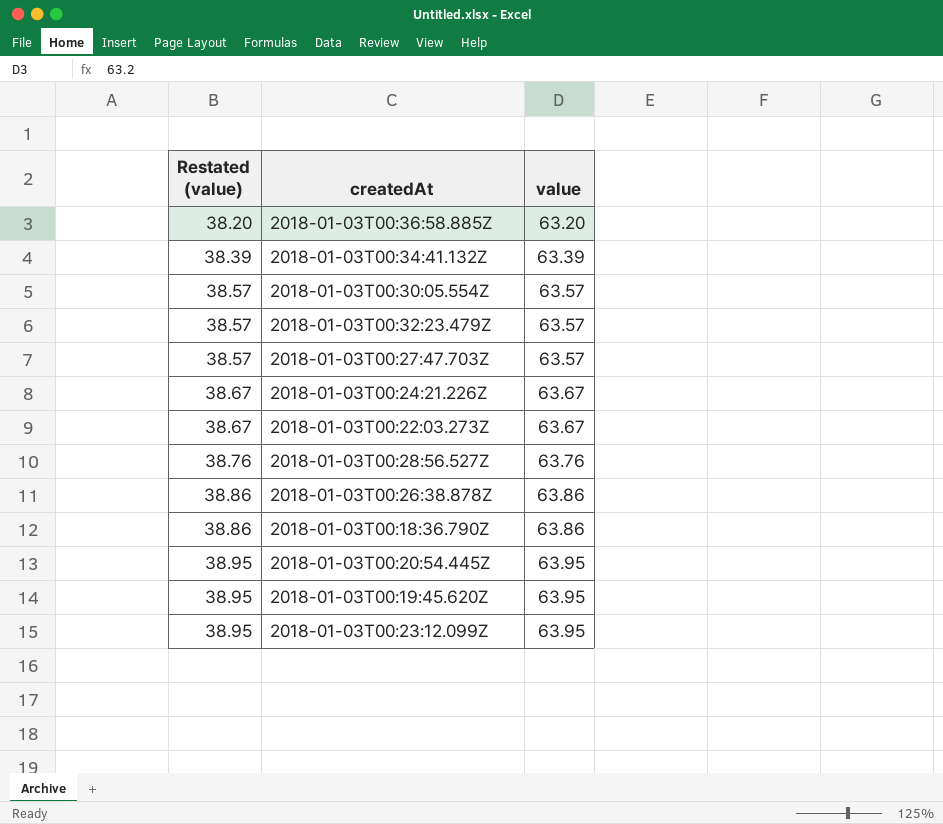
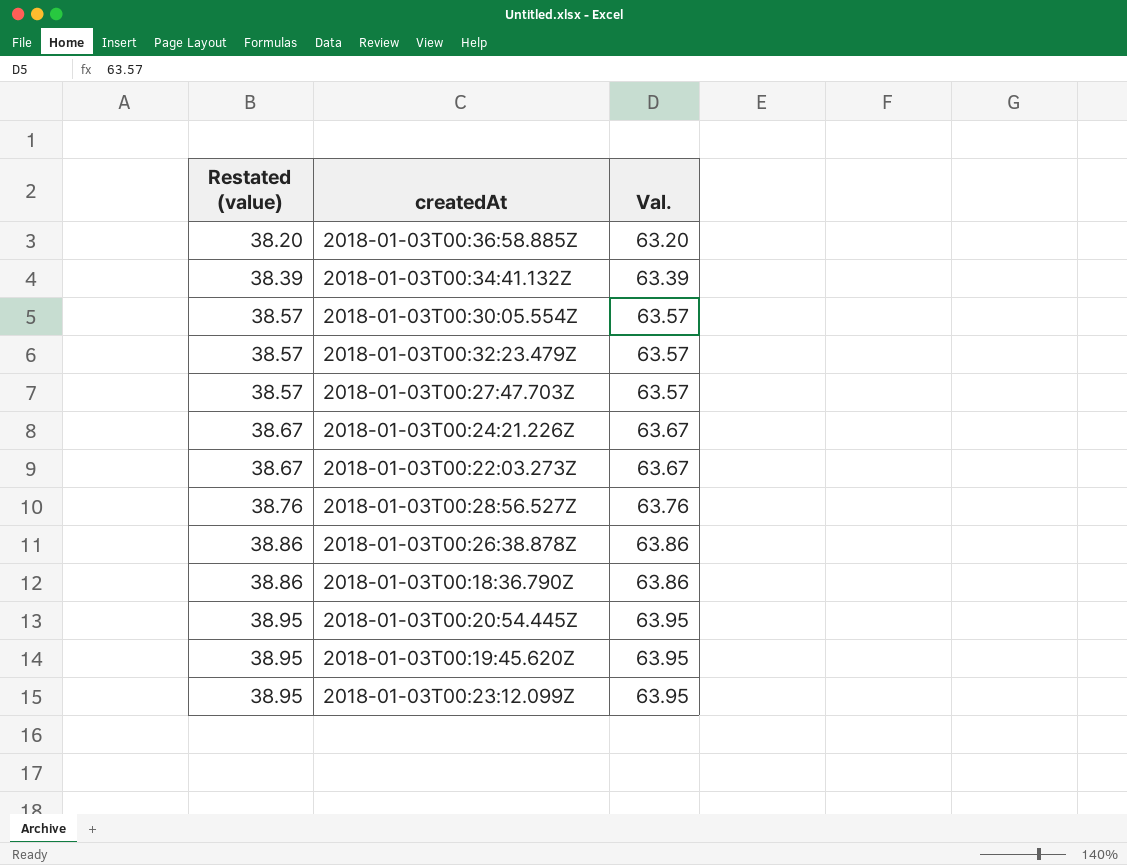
column name: value -> Val.

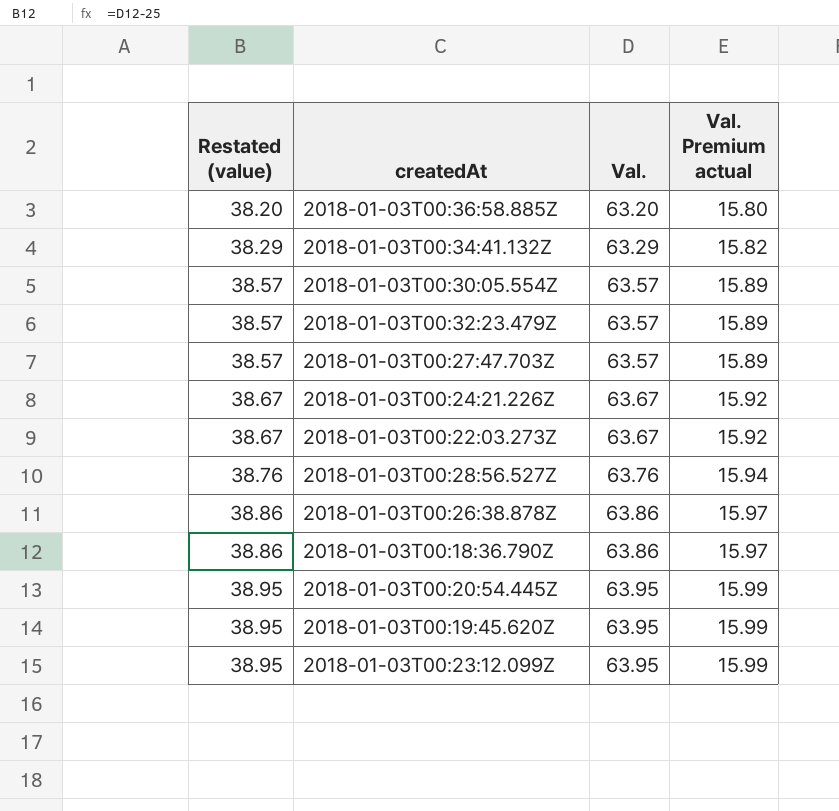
column Val. Premium actual | formula: none -> [Val.] * 0.25
2018-01-03T00:34:41.132Z | Restated (value): 38.39 -> 38.29
2018-01-03T00:34:41.132Z | Val.: 63.39 -> 63.29

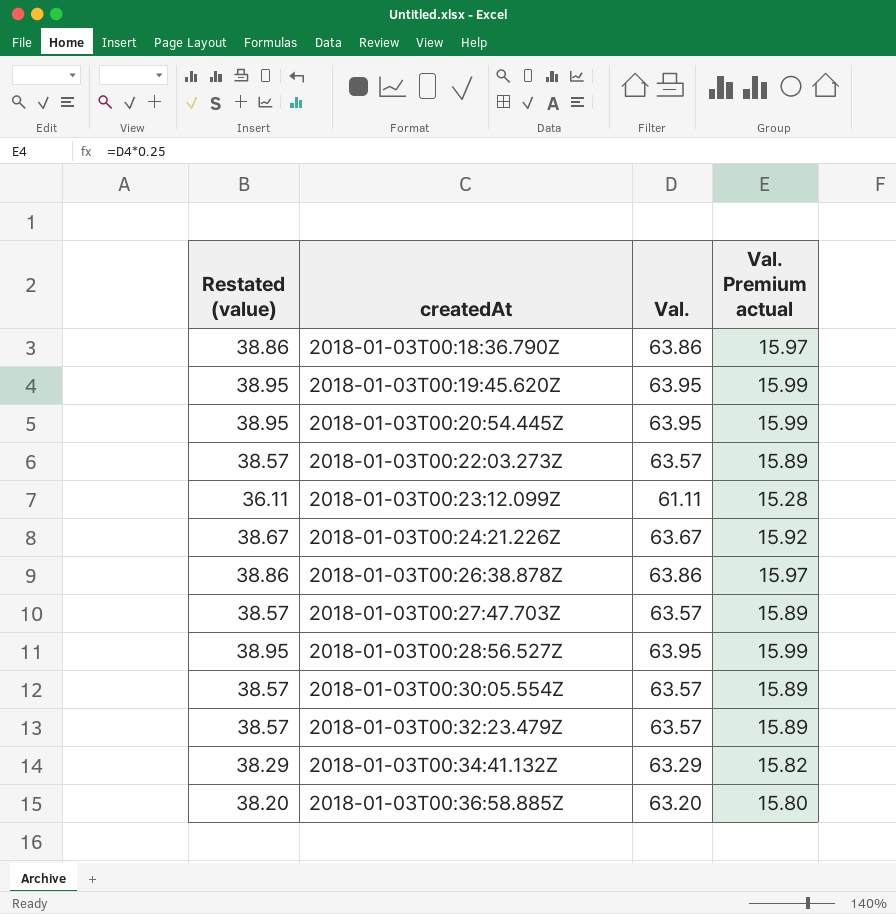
row order: Restated (value) ascending -> createdAt ascending
2018-01-03T00:22:03.273Z | Restated (value): 38.67 -> 38.57
2018-01-03T00:22:03.273Z | Val.: 63.67 -> 63.57
2018-01-03T00:22:03.273Z | Val. Premium actual: 15.92 -> 15.89
2018-01-03T00:23:12.099Z | Restated (value): 38.95 -> 36.11
2018-01-03T00:23:12.099Z | Val.: 63.95 -> 61.11
2018-01-03T00:23:12.099Z | Val. Premium actual: 15.99 -> 15.28
2018-01-03T00:28:56.527Z | Restated (value): 38.76 -> 38.95
2018-01-03T00:28:56.527Z | Val.: 63.76 -> 63.95
2018-01-03T00:28:56.527Z | Val. Premium actual: 15.94 -> 15.99

